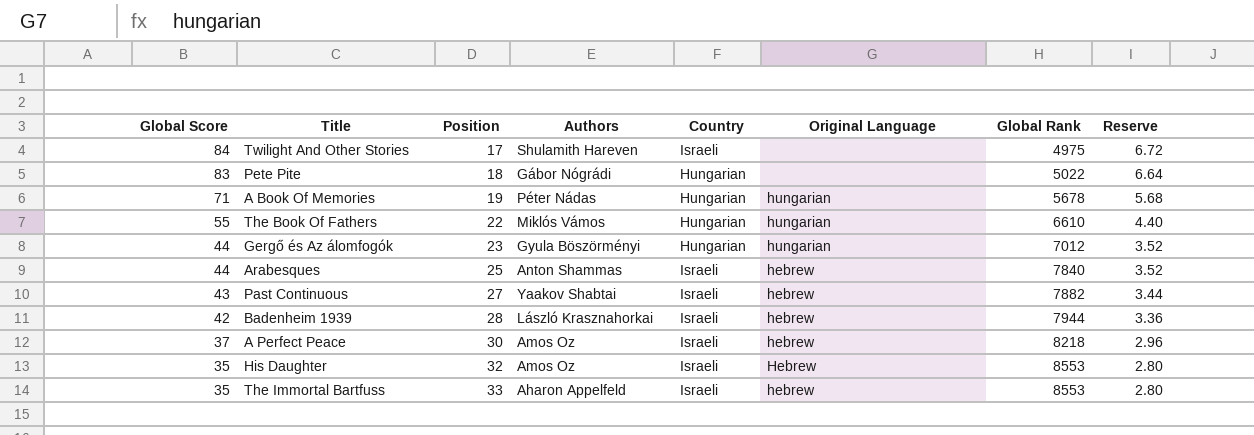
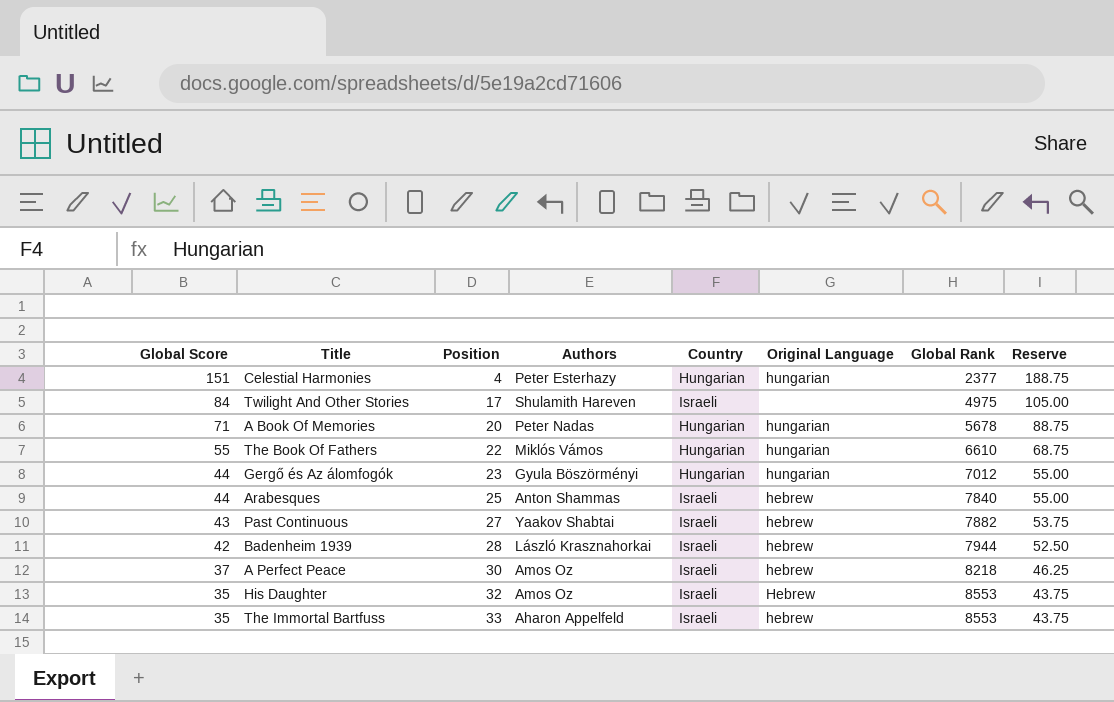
column Reserve | formula: [Global Score] * 0.08 -> [Global Score] * 1.25
row Pete Pite: 83 | 18 | Gábor Nógrádi | Hungarian | none | 5022 | 6.64 -> none
row Celestial Harmonies: none -> 151 | 4 | Peter Esterhazy | Hungarian | hungarian | 2377 | 188.75
A Book Of Memories | Position: 19 -> 20
A Book Of Memories | Authors: Péter Nádas -> Peter Nadas

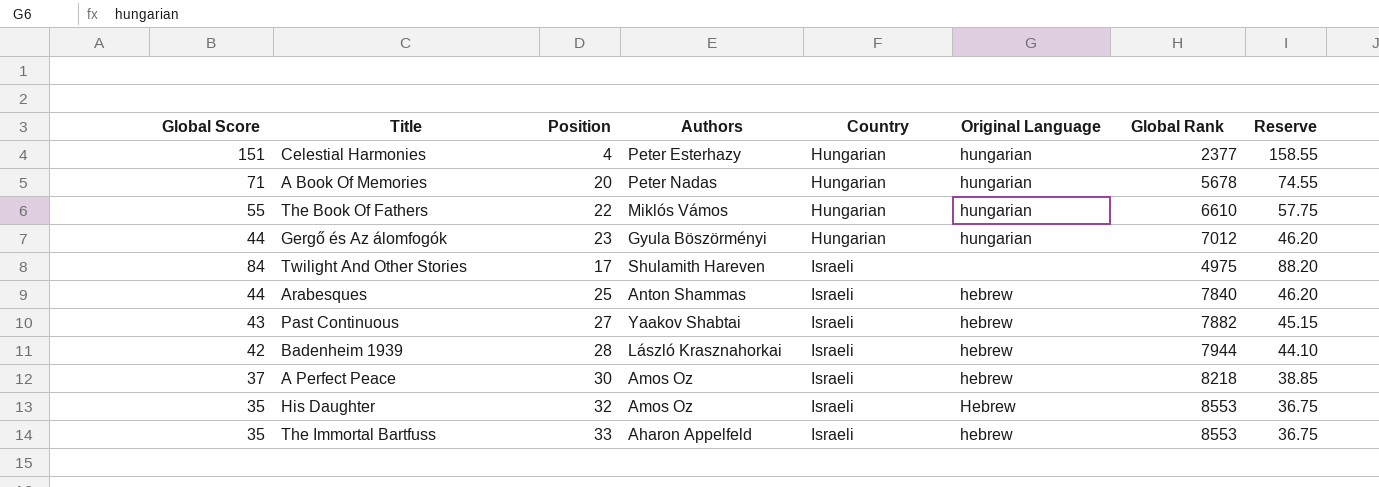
row order: Global Score descending -> Country ascending
column Reserve | formula: [Global Score] * 1.25 -> [Global Score] * 1.05

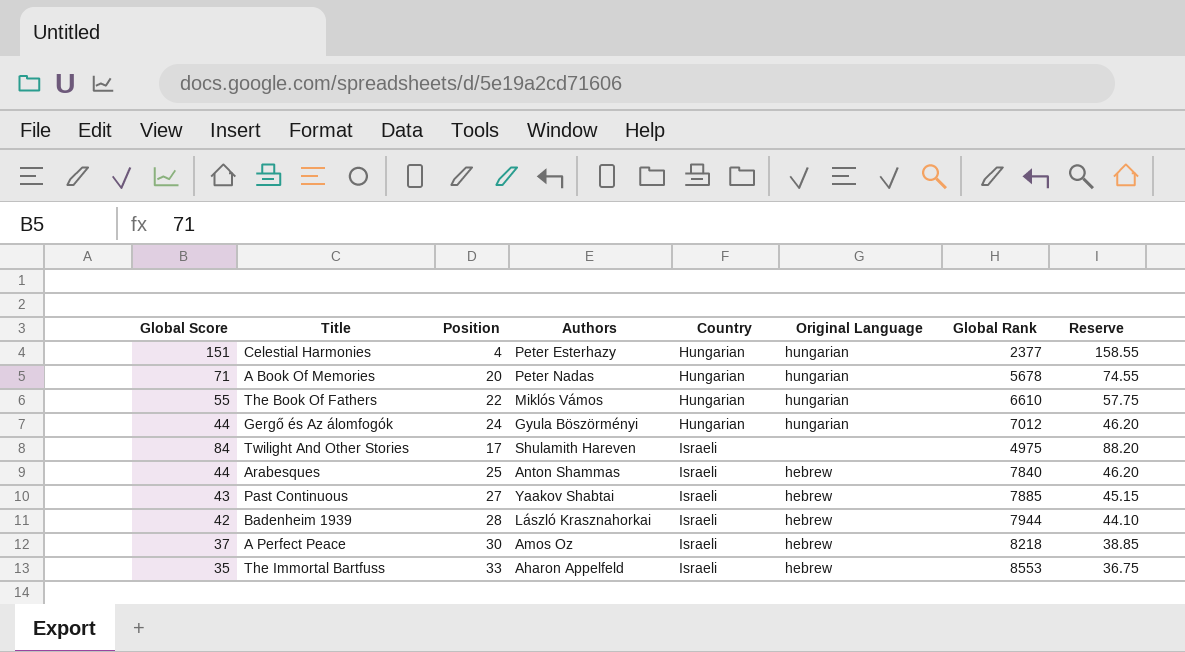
row His Daughter: 35 | 32 | Amos Oz | Israeli | Hebrew | 8553 | 36.75 -> none
Gergő és Az álomfogók | Position: 23 -> 24
Past Continuous | Global Rank: 7882 -> 7885

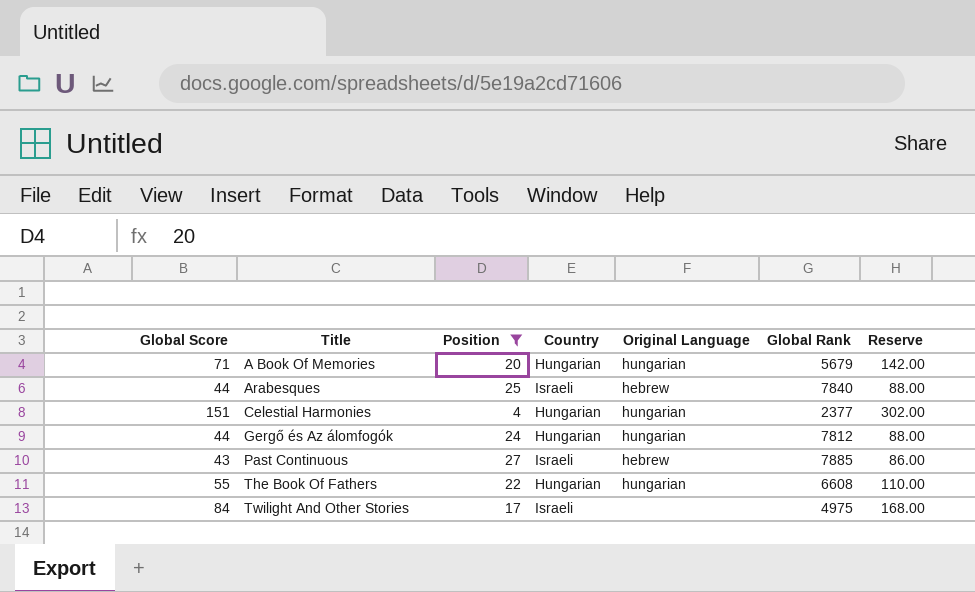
filter: none -> Position <= 27
row order: Country ascending -> Title ascending
column Authors | position: 4 -> none
column Reserve | formula: [Global Score] * 1.05 -> [Global Score] * 2
A Book Of Memories | Global Rank: 5678 -> 5679
Gergő és Az álomfogók | Global Rank: 7012 -> 7812
The Book Of Fathers | Global Rank: 6610 -> 6608

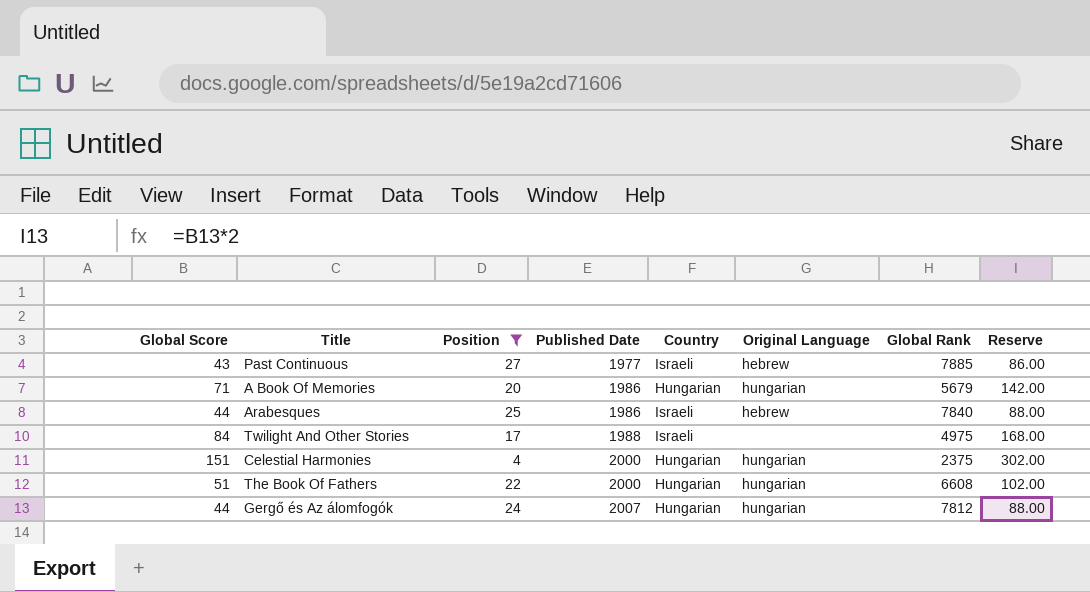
row order: Title ascending -> Published Date ascending
column Published Date | position: none -> 4
Celestial Harmonies | Global Rank: 2377 -> 2375
The Book Of Fathers | Global Score: 55 -> 51
The Book Of Fathers | Reserve: 110.00 -> 102.00

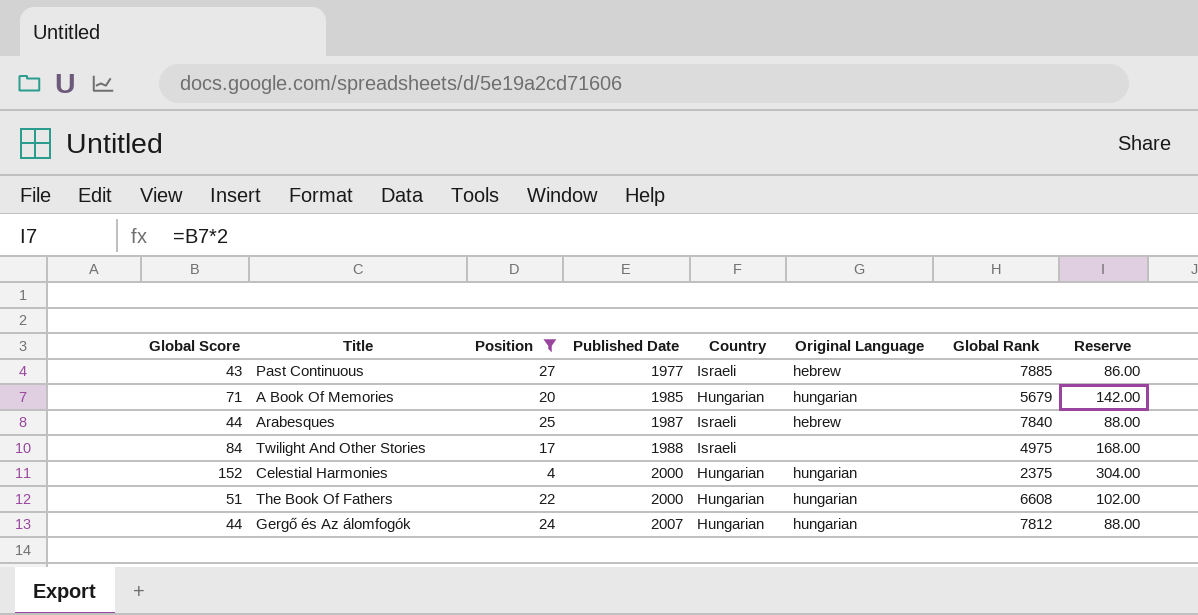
A Book Of Memories | Published Date: 1986 -> 1985
Arabesques | Published Date: 1986 -> 1987
Celestial Harmonies | Global Score: 151 -> 152
Celestial Harmonies | Reserve: 302.00 -> 304.00

